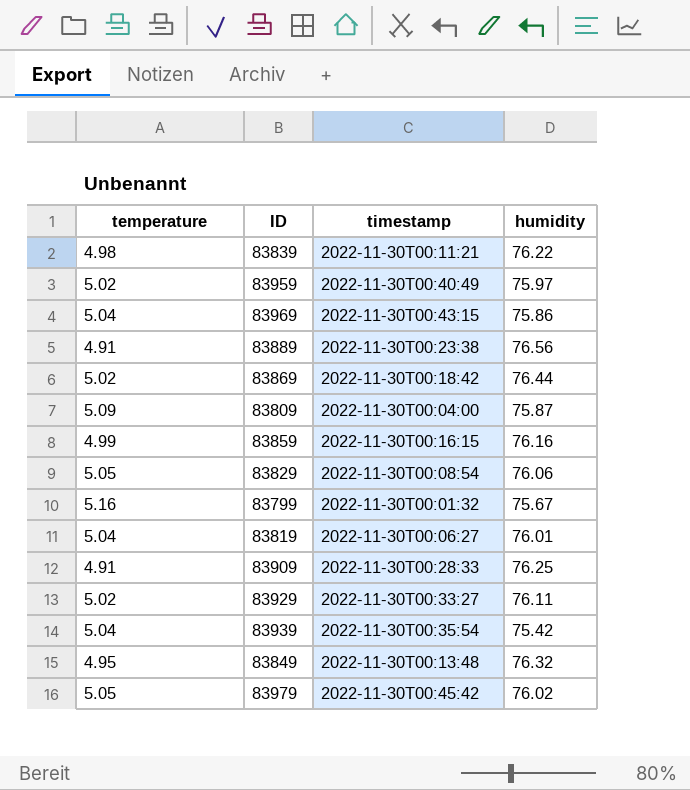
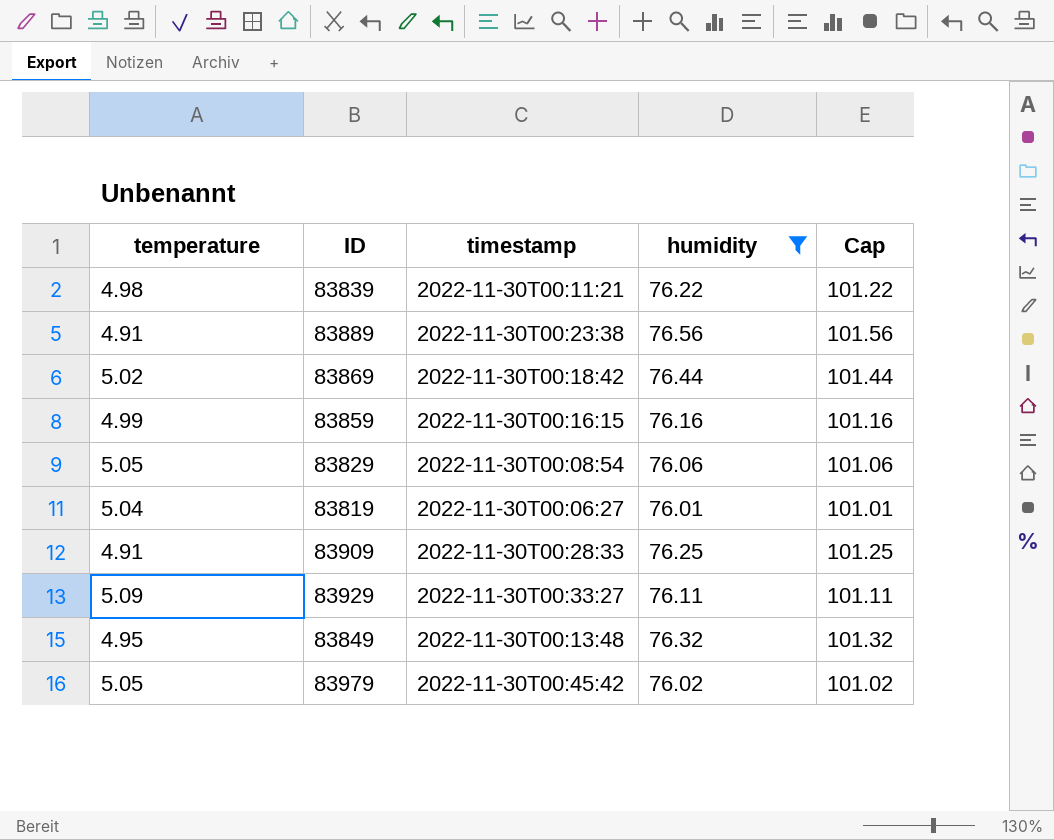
filter: none -> humidity >= 76.01
column Cap | formula: none -> [humidity] + 25
83929 | temperature: 5.02 -> 5.09

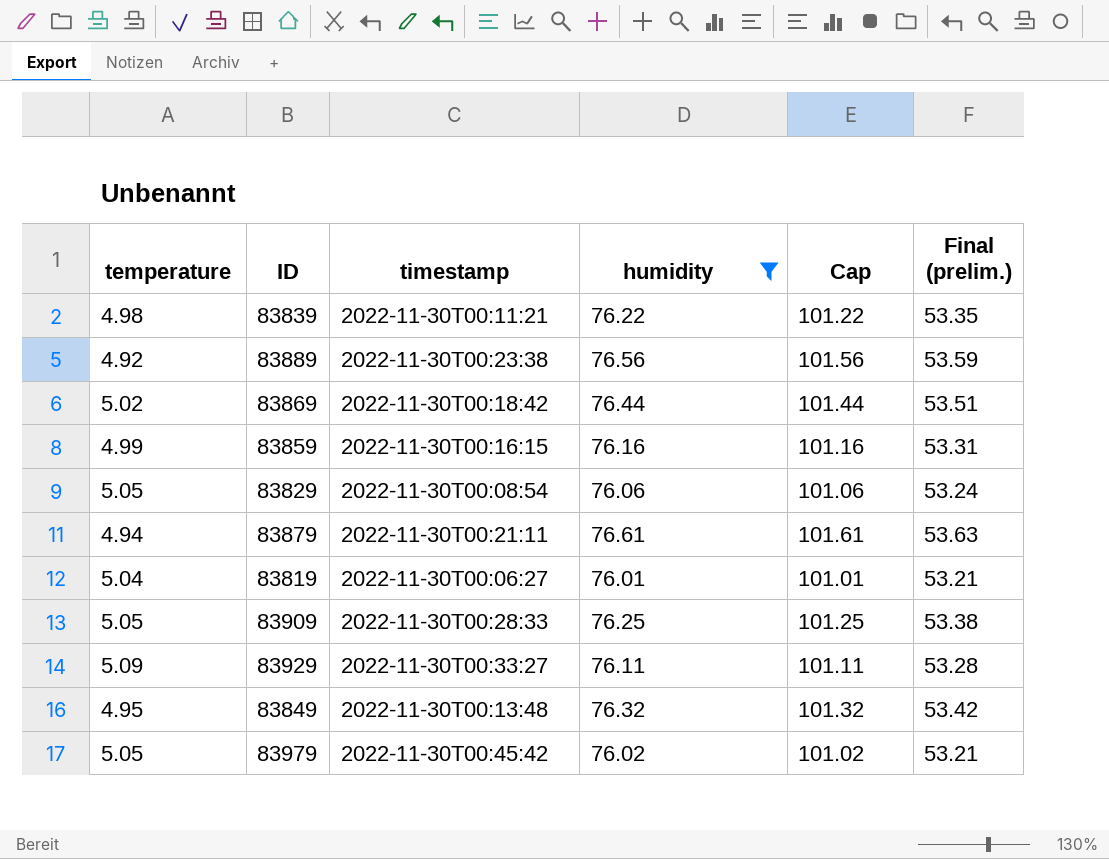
column Final (prelim.) | formula: none -> [humidity] * 0.7
83889 | temperature: 4.91 -> 4.92
row 83879: none -> 4.94 | 2022-11-30T00:21:11 | 76.61 | 101.61 | 53.63
83909 | temperature: 4.91 -> 5.05

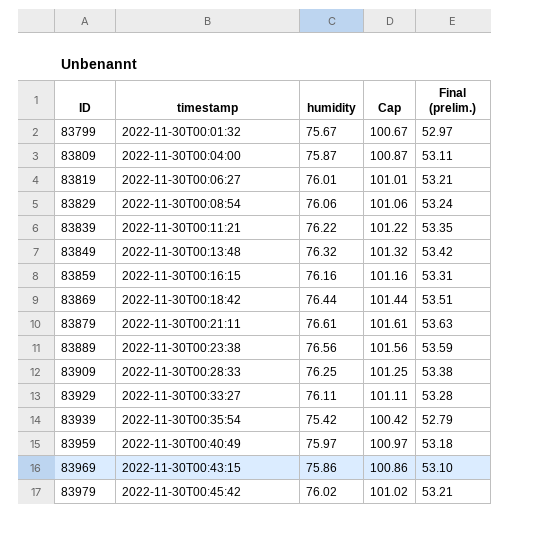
filter: humidity >= 76.01 -> none
row order: none -> ID ascending
column temperature | position: 1 -> none

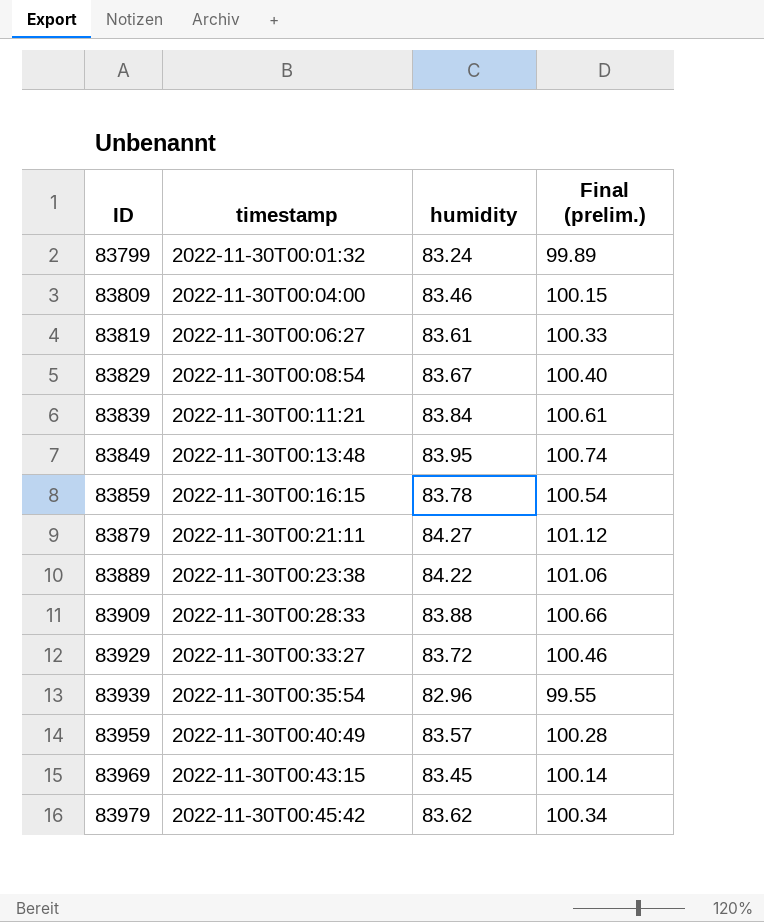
column Cap | formula: [humidity] + 25 -> none
column Final (prelim.) | formula: [humidity] * 0.7 -> [humidity] * 1.2
row 83869: 2022-11-30T00:18:42 | 76.44 | 101.44 | 53.51 -> none
83799 | humidity: 75.67 -> 83.24
83809 | humidity: 75.87 -> 83.46
83819 | humidity: 76.01 -> 83.61
83829 | humidity: 76.06 -> 83.67
83839 | humidity: 76.22 -> 83.84
83849 | humidity: 76.32 -> 83.95
83859 | humidity: 76.16 -> 83.78
83879 | humidity: 76.61 -> 84.27
83889 | humidity: 76.56 -> 84.22
83909 | humidity: 76.25 -> 83.88
83929 | humidity: 76.11 -> 83.72
83939 | humidity: 75.42 -> 82.96
83959 | humidity: 75.97 -> 83.57
83969 | humidity: 75.86 -> 83.45
83979 | humidity: 76.02 -> 83.62

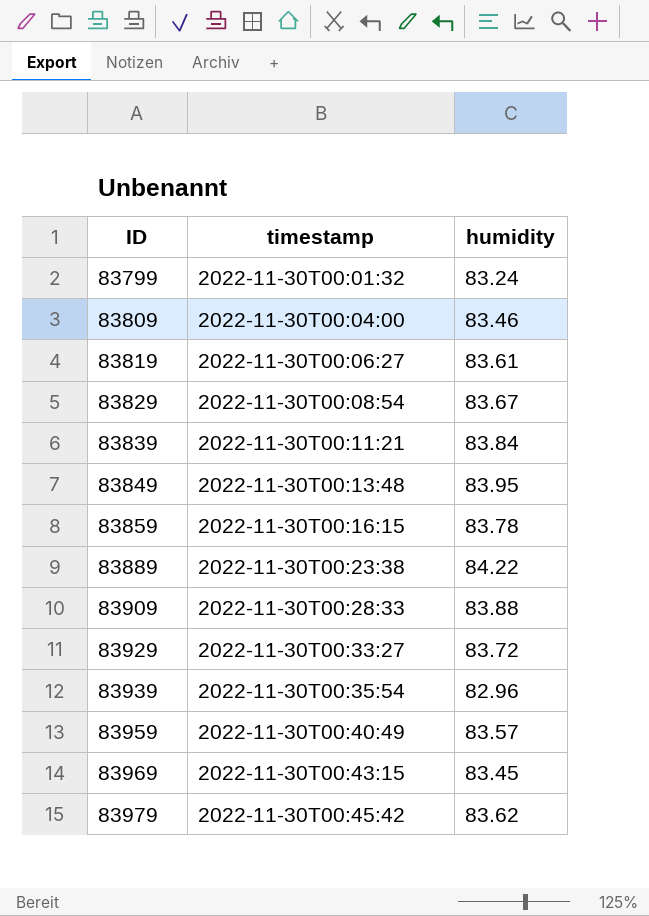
column Final (prelim.) | formula: [humidity] * 1.2 -> none
row 83879: 2022-11-30T00:21:11 | 84.27 | 101.12 -> none

